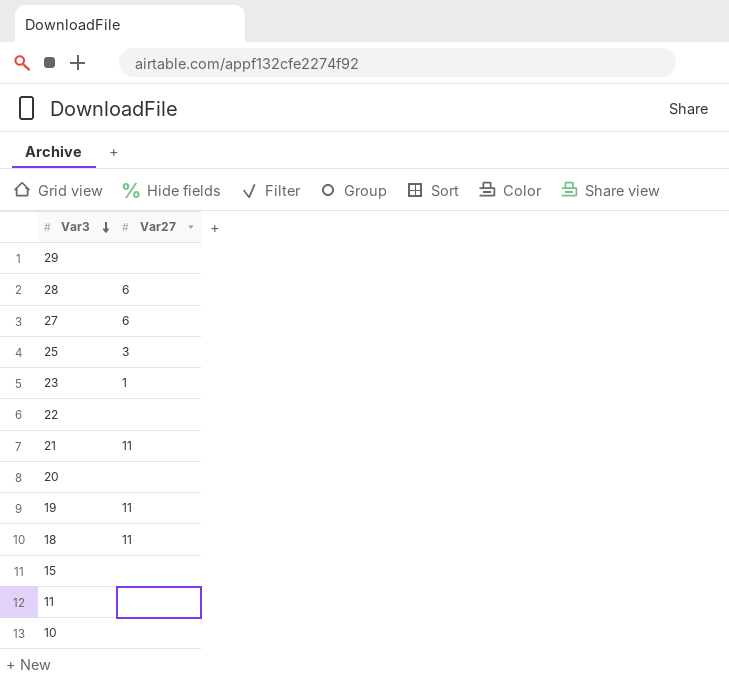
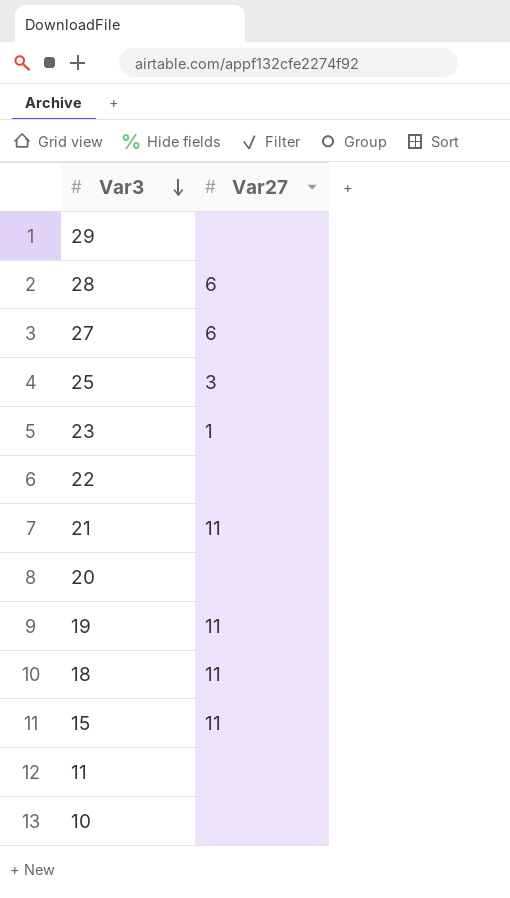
15 | Var27: none -> 11

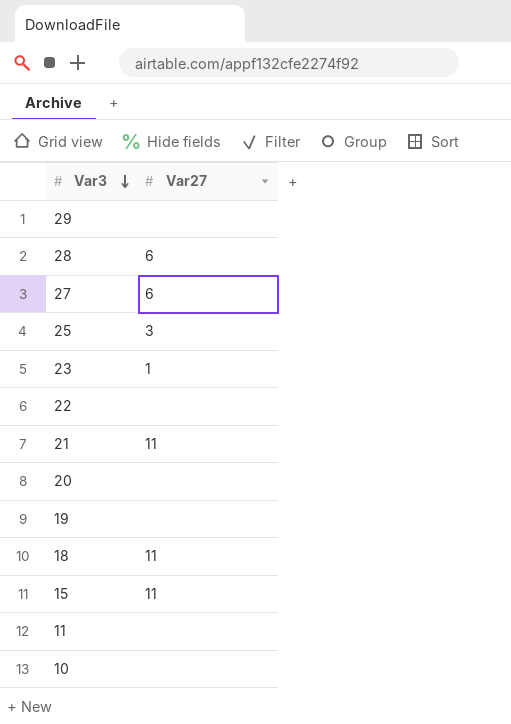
19 | Var27: 11 -> none

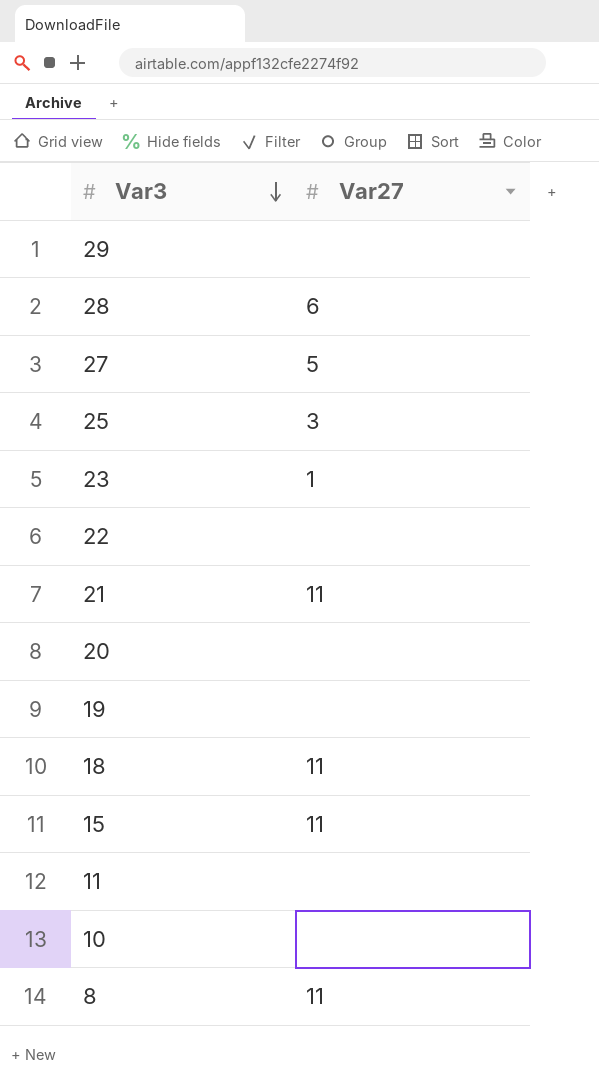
27 | Var27: 6 -> 5
row 8: none -> 11

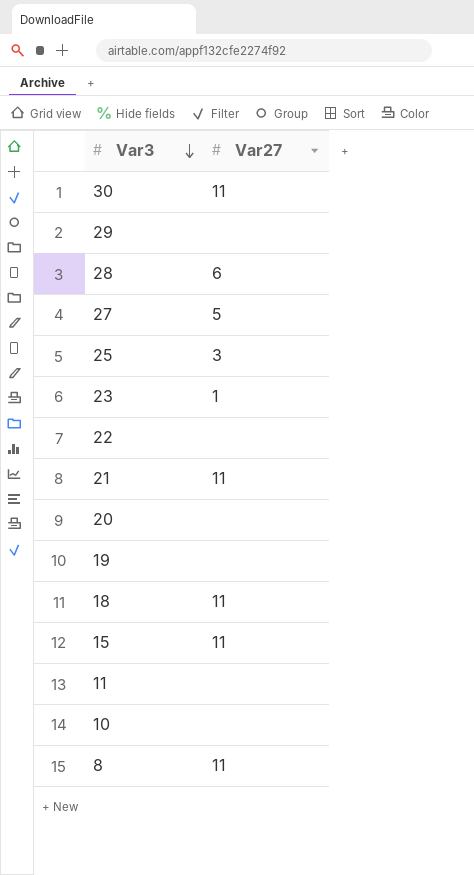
row 30: none -> 11

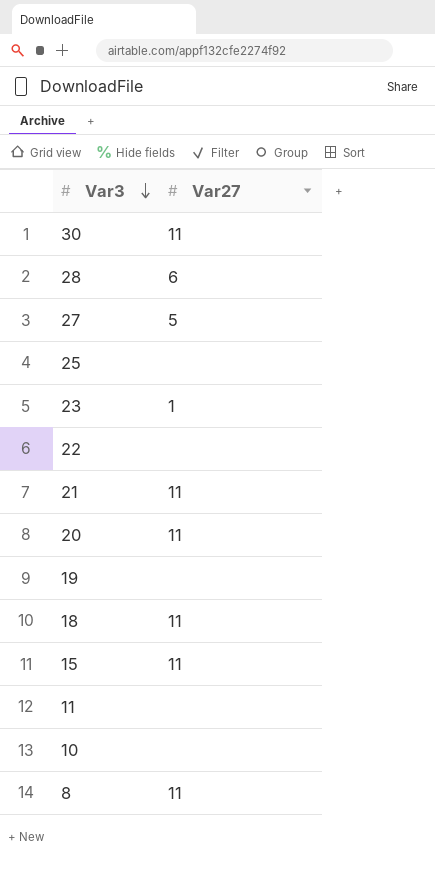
row 29: none -> none
25 | Var27: 3 -> none
20 | Var27: none -> 11

